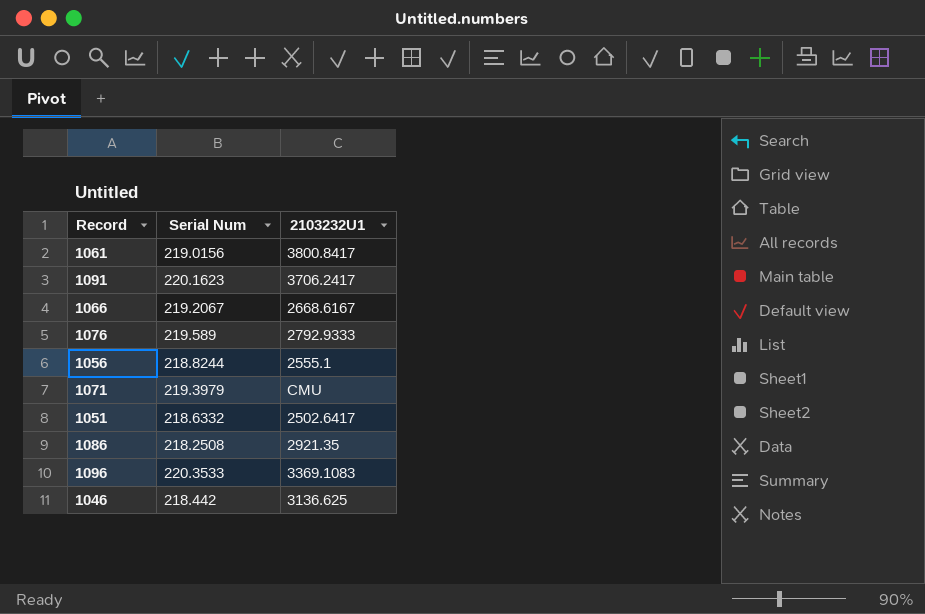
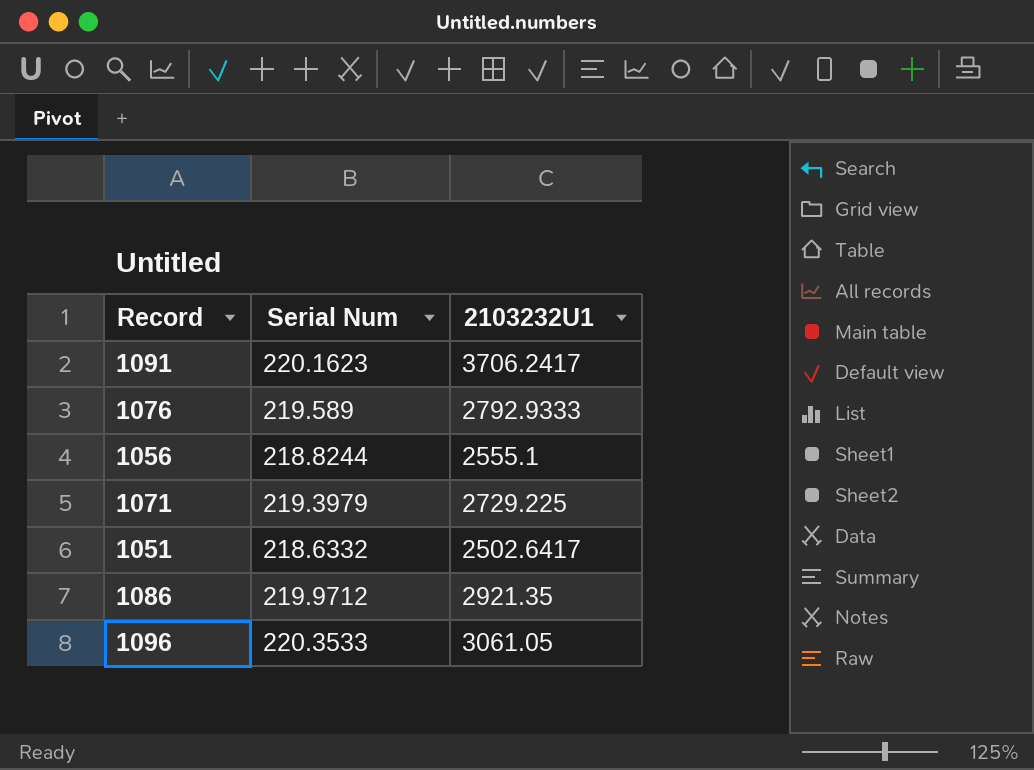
row 1061: 219.0156 | 3800.8417 -> none
row 1066: 219.2067 | 2668.6167 -> none
row 1046: 218.442 | 3136.625 -> none
1071 | 2103232U1: CMU -> 2729.225
1086 | Serial Num: 218.2508 -> 219.9712
1096 | 2103232U1: 3369.1083 -> 3061.05

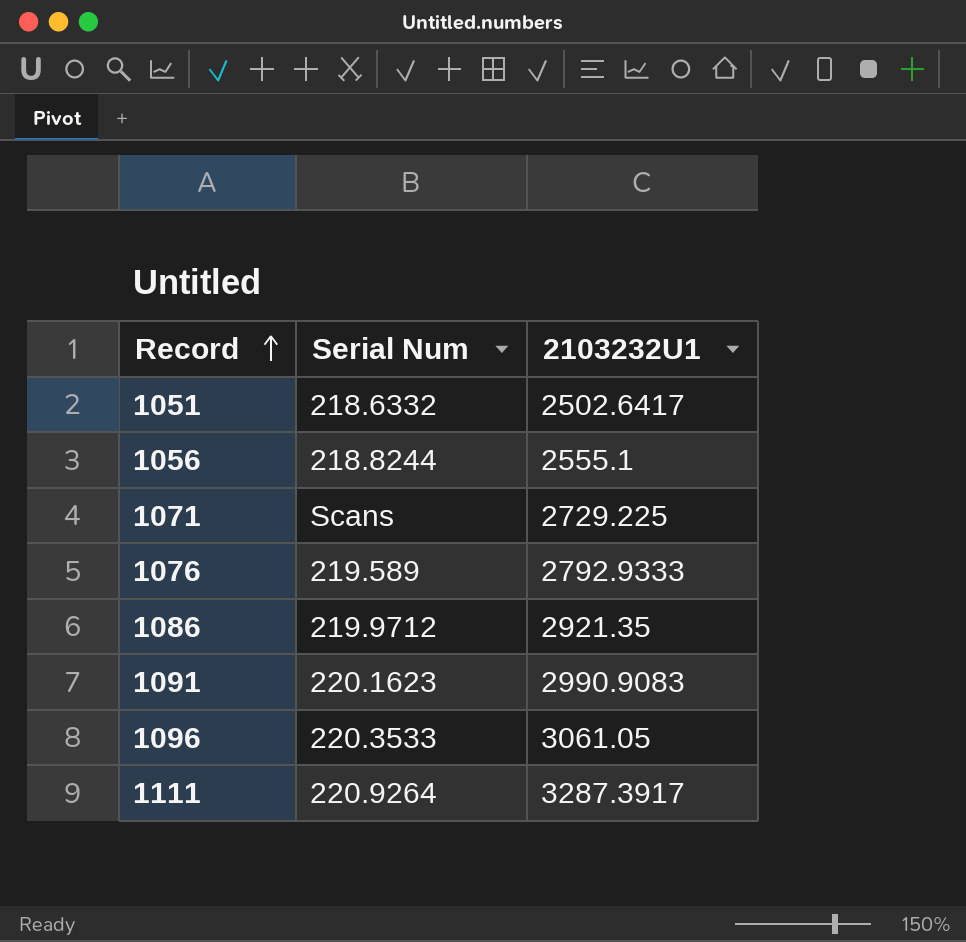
row order: none -> Record ascending
1071 | Serial Num: 219.3979 -> Scans
1091 | 2103232U1: 3706.2417 -> 2990.9083
row 1111: none -> 220.9264 | 3287.3917

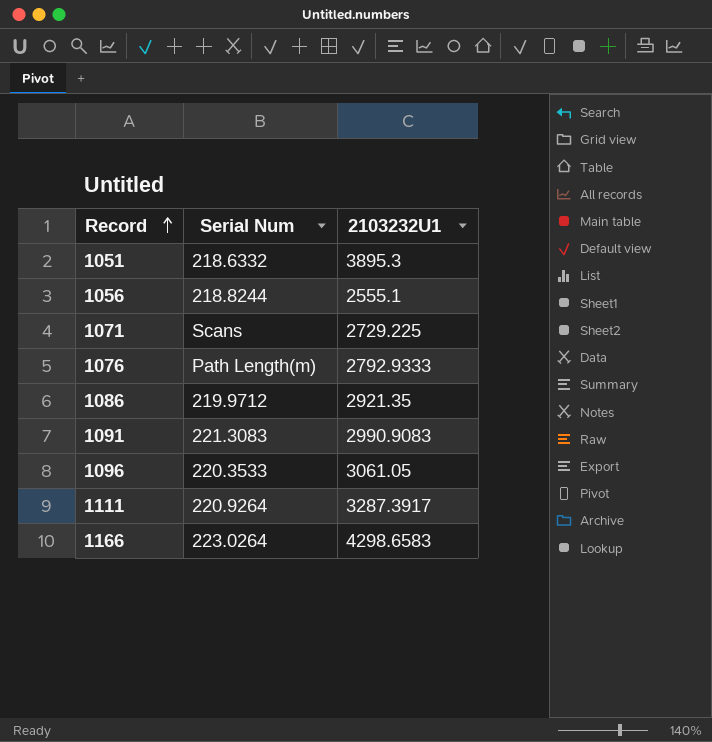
1051 | 2103232U1: 2502.6417 -> 3895.3
1076 | Serial Num: 219.589 -> Path Length(m)
1091 | Serial Num: 220.1623 -> 221.3083
row 1166: none -> 223.0264 | 4298.6583

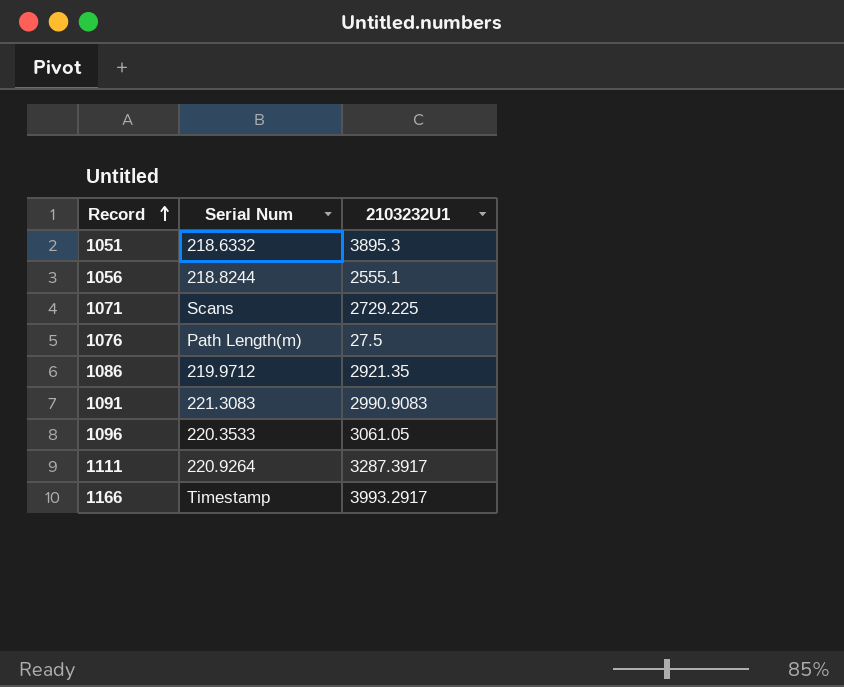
1076 | 2103232U1: 2792.9333 -> 27.5
1166 | Serial Num: 223.0264 -> Timestamp
1166 | 2103232U1: 4298.6583 -> 3993.2917

